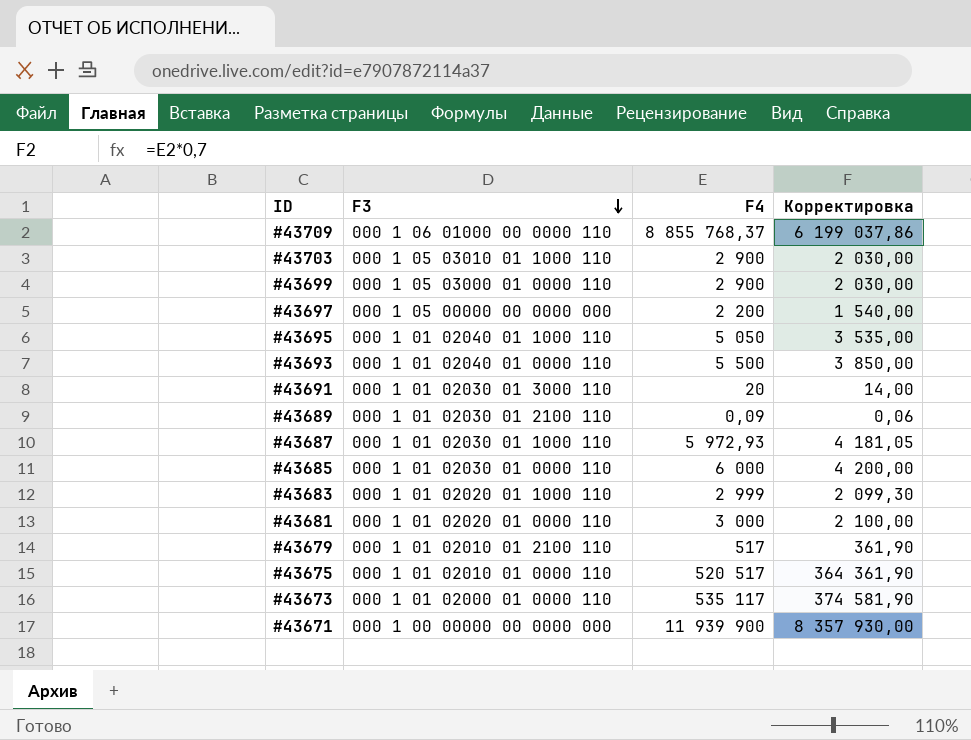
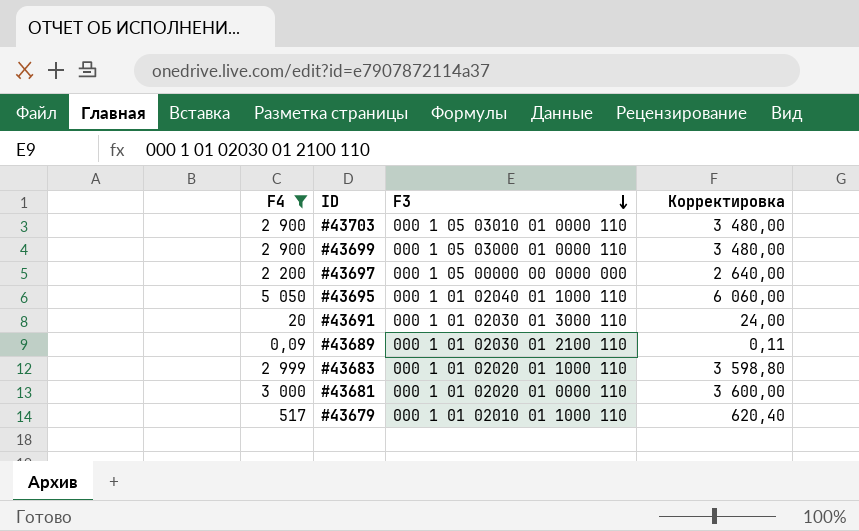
filter: none -> F4 <= 5 050
column F4 | position: 3 -> 1
column Корректировка | formula: [F4] * 0,7 -> [F4] * 1,2
#43703 | F3: 000 1 05 03010 01 1000 110 -> 000 1 05 03010 01 0000 110
#43679 | F3: 000 1 01 02010 01 2100 110 -> 000 1 01 02010 01 1000 110

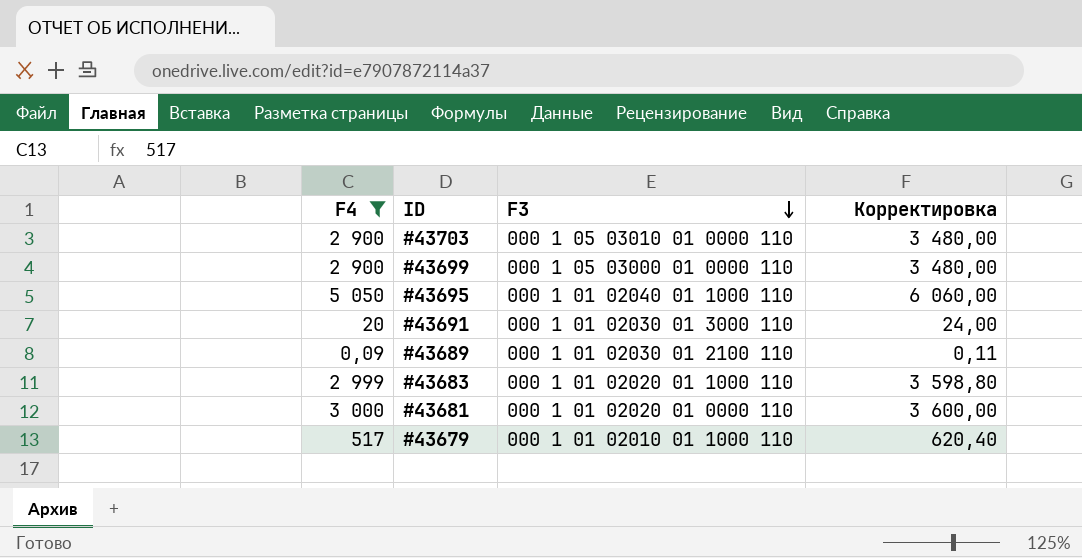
row #43697: 2 200 | 000 1 05 00000 00 0000 000 | 2 640,00 -> none

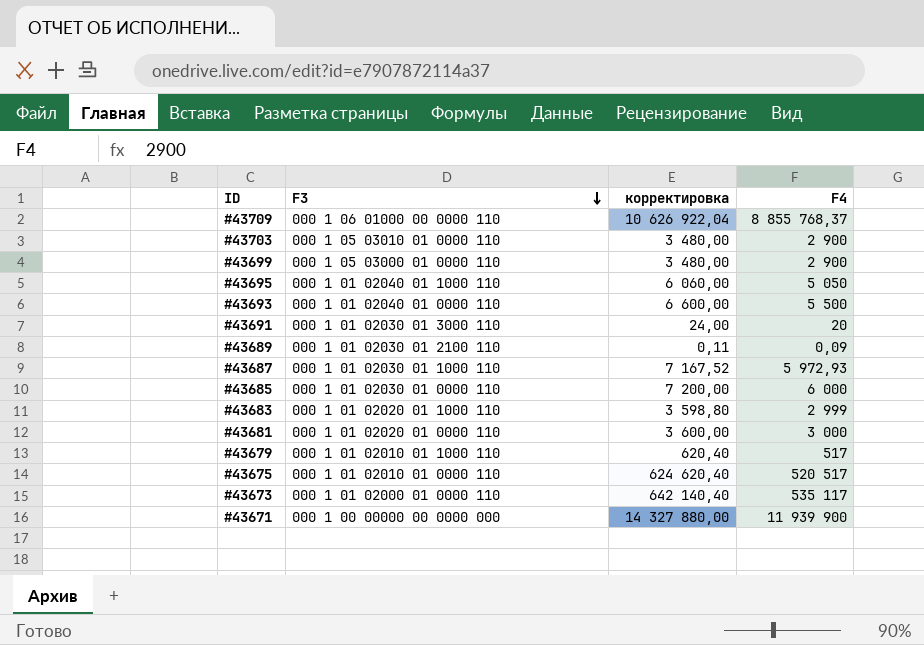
filter: F4 <= 5 050 -> none
column name: Корректировка -> корректировка
column F4 | position: 1 -> 4

